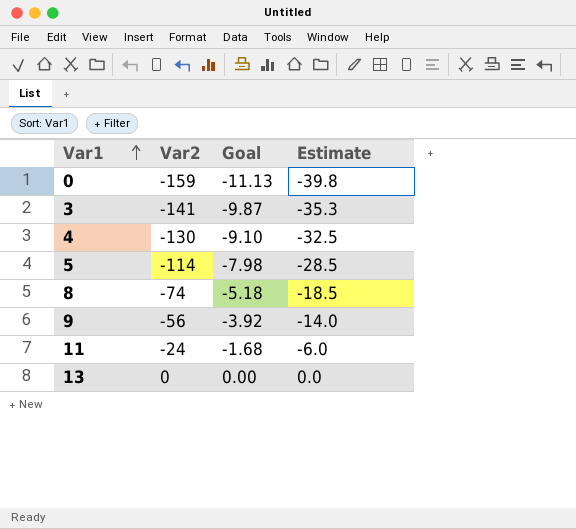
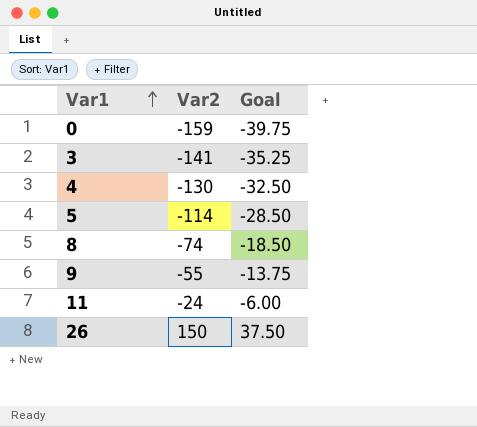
column Estimate | formula: [Var2] * 0.25 -> none
column Goal | formula: [Var2] * 0.07 -> [Var2] * 0.25
row 13: 0 | 0.00 | 0.0 -> none
9 | Var2: -56 -> -55
row 26: none -> 150 | 37.50

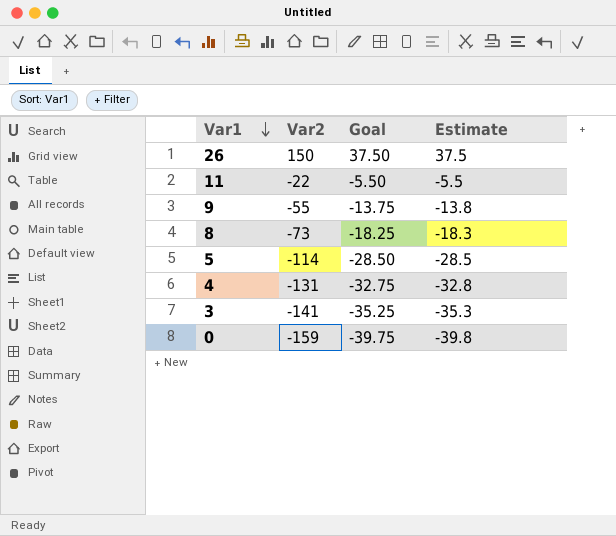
row order: Var1 ascending -> Var1 descending
column Estimate | formula: none -> [Var2] * 0.25
11 | Var2: -24 -> -22
11 | Goal: -6.00 -> -5.50
8 | Var2: -74 -> -73
8 | Goal: -18.50 -> -18.25
4 | Var2: -130 -> -131
4 | Goal: -32.50 -> -32.75

